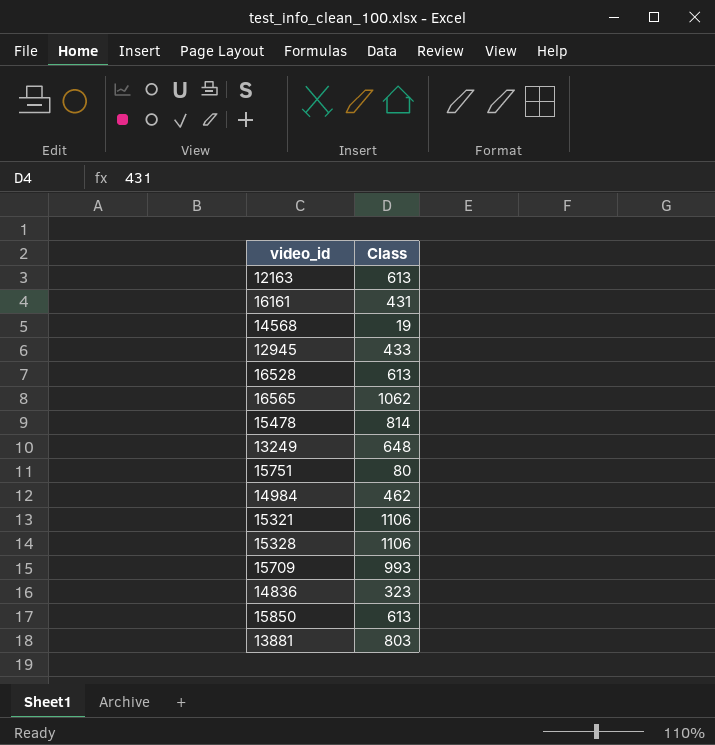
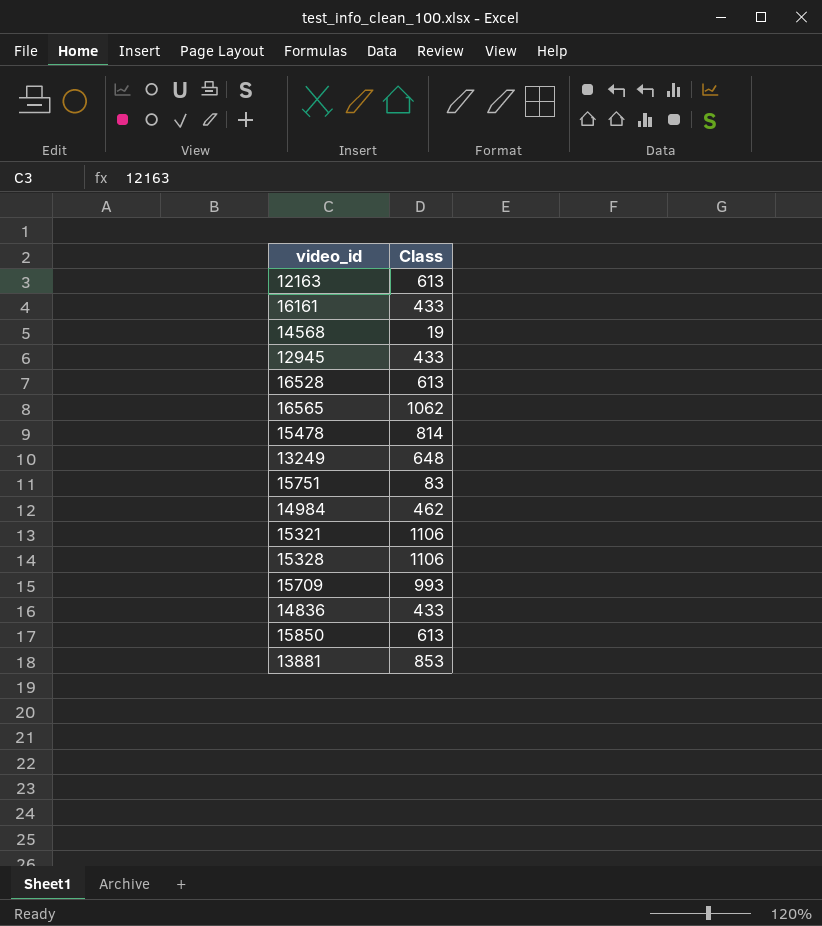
16161 | Class: 431 -> 433
15751 | Class: 80 -> 83
14836 | Class: 323 -> 433
13881 | Class: 803 -> 853

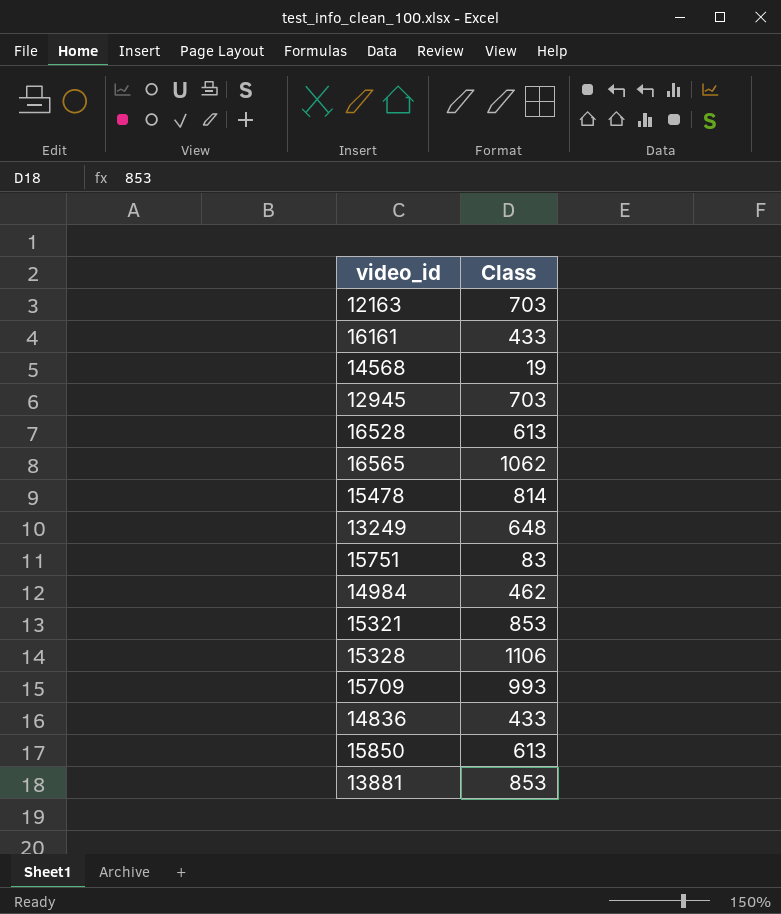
12163 | Class: 613 -> 703
12945 | Class: 433 -> 703
15321 | Class: 1106 -> 853

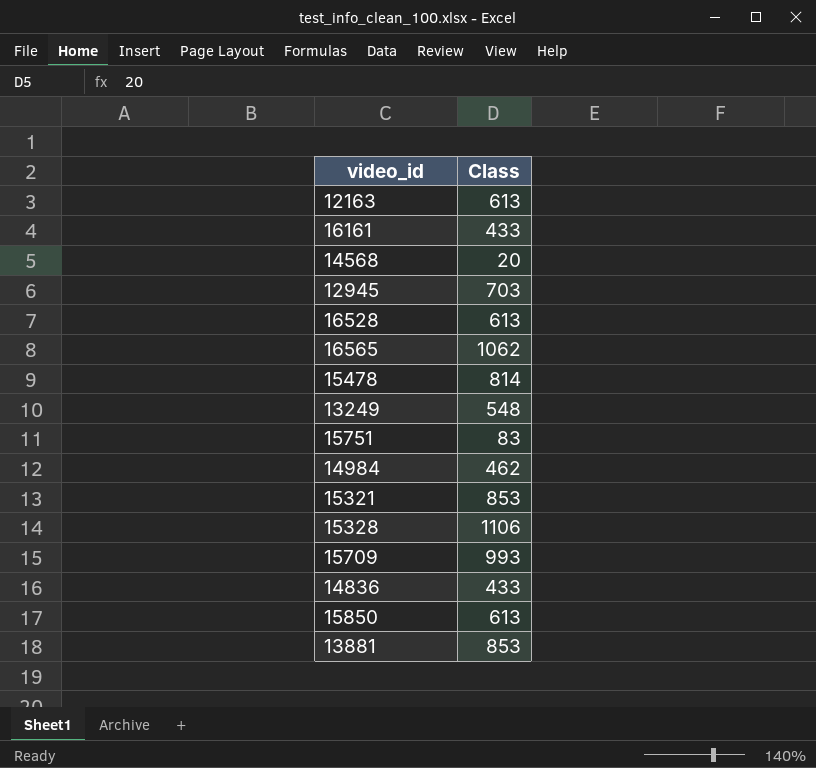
12163 | Class: 703 -> 613
14568 | Class: 19 -> 20
13249 | Class: 648 -> 548

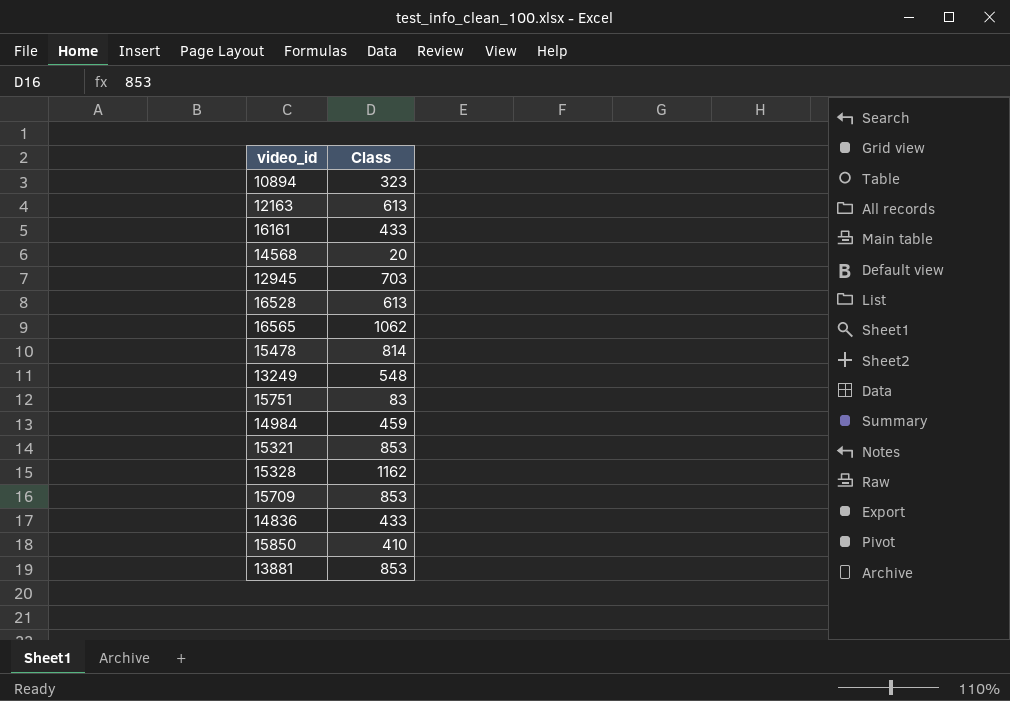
row 10894: none -> 323
14984 | Class: 462 -> 459
15328 | Class: 1106 -> 1162
15709 | Class: 993 -> 853
15850 | Class: 613 -> 410

